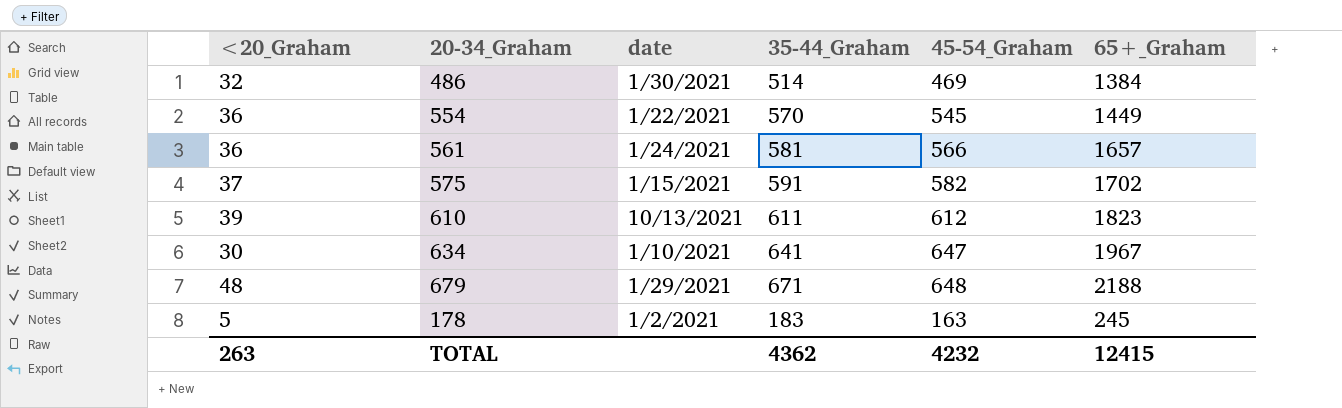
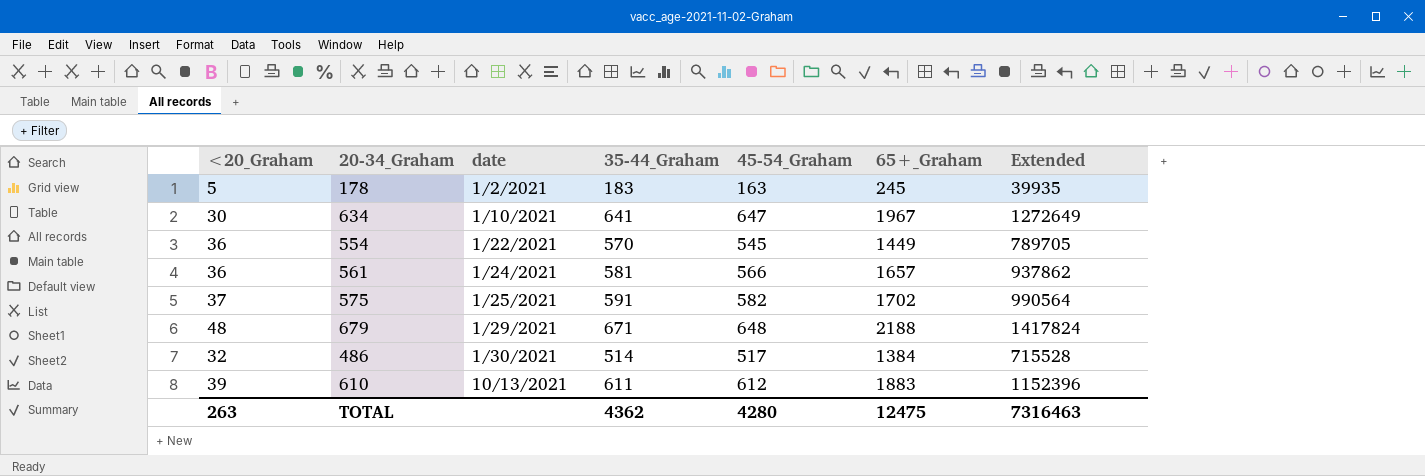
row order: none -> date ascending
column Extended | formula: none -> [45-54_Graham] * [65+_Graham]
575 | date: 1/15/2021 -> 1/25/2021
486 | 45-54_Graham: 469 -> 517
610 | 65+_Graham: 1823 -> 1883
TOTAL | 45-54_Graham: 4232 -> 4280
TOTAL | 65+_Graham: 12415 -> 12475

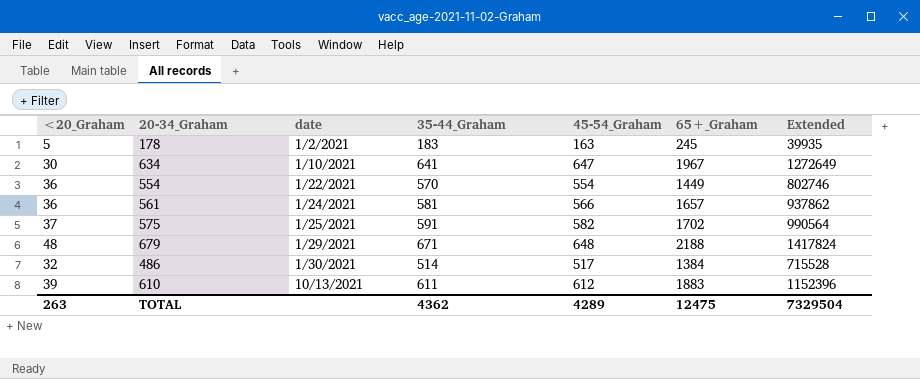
554 | 45-54_Graham: 545 -> 554
554 | Extended: 789705 -> 802746
TOTAL | 45-54_Graham: 4280 -> 4289
TOTAL | Extended: 7316463 -> 7329504

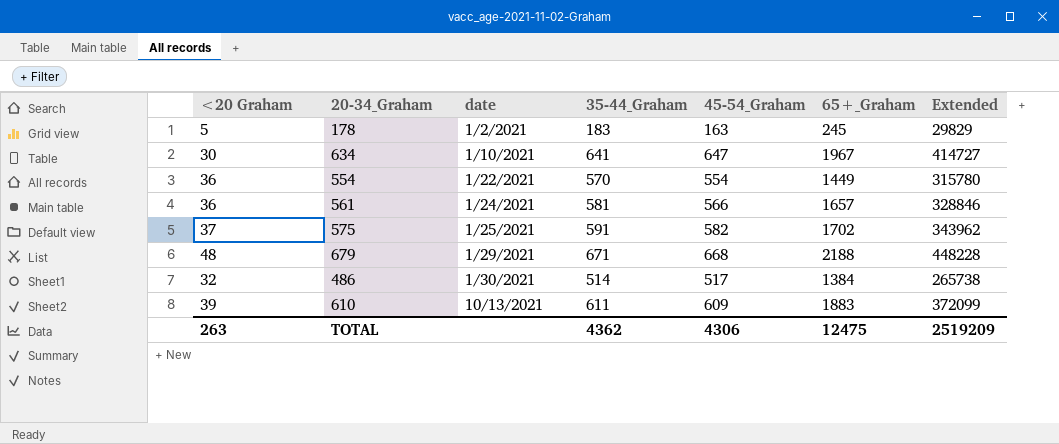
column name: <20_Graham -> <20 Graham
column Extended | formula: [45-54_Graham] * [65+_Graham] -> [35-44_Graham] * [45-54_Graham]
679 | 45-54_Graham: 648 -> 668
610 | 45-54_Graham: 612 -> 609
TOTAL | 45-54_Graham: 4289 -> 4306
TOTAL | Extended: 7329504 -> 2519209

